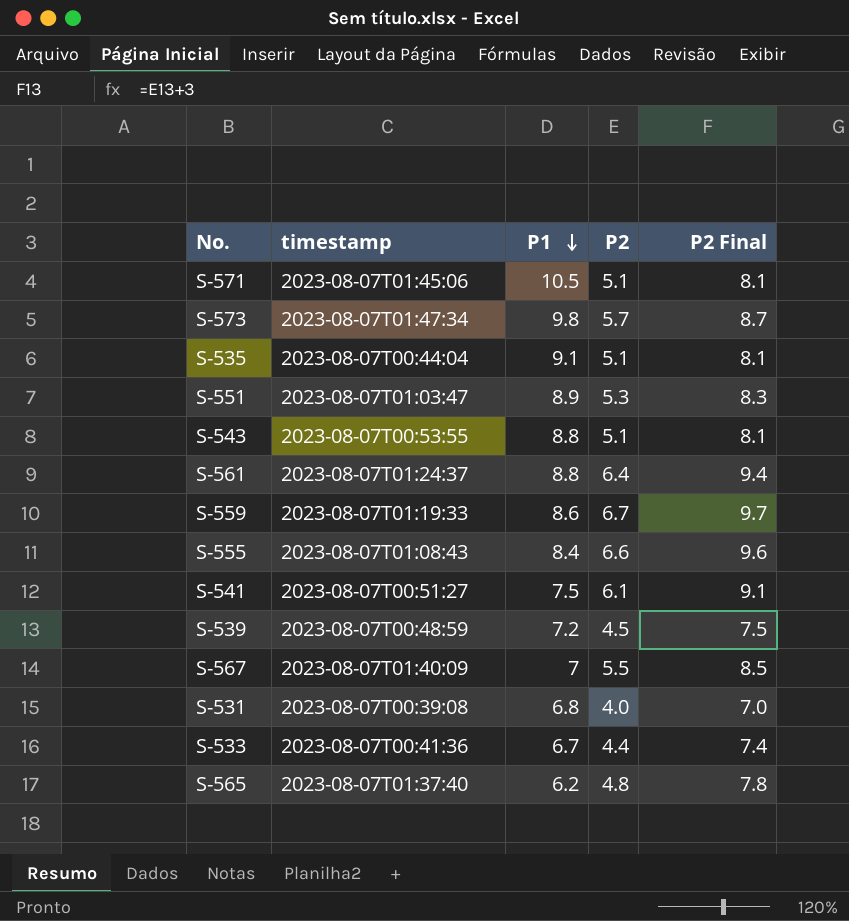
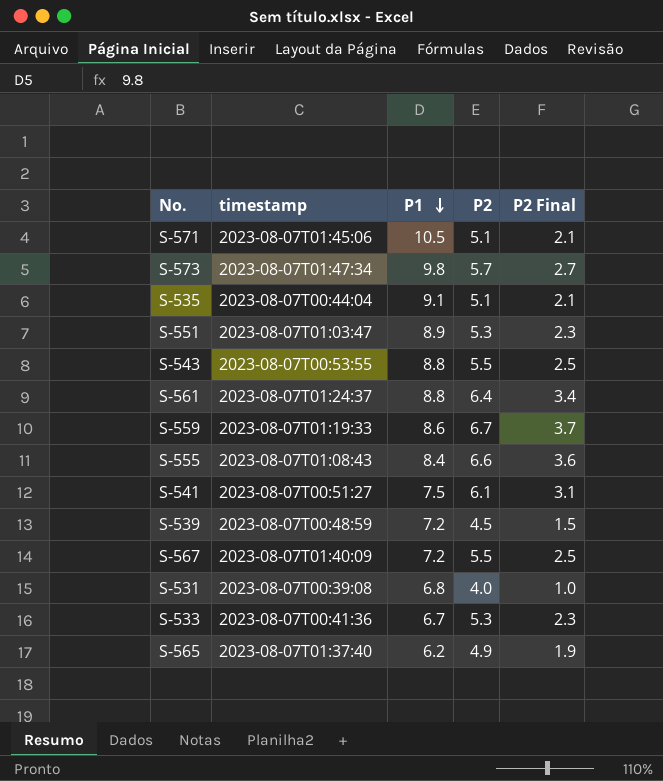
column P2 Final | formula: [P2] + 3 -> [P2] - 3
S-543 | P2: 5.1 -> 5.5
S-567 | P1: 7 -> 7.2
S-533 | P2: 4.4 -> 5.3
S-565 | P2: 4.8 -> 4.9

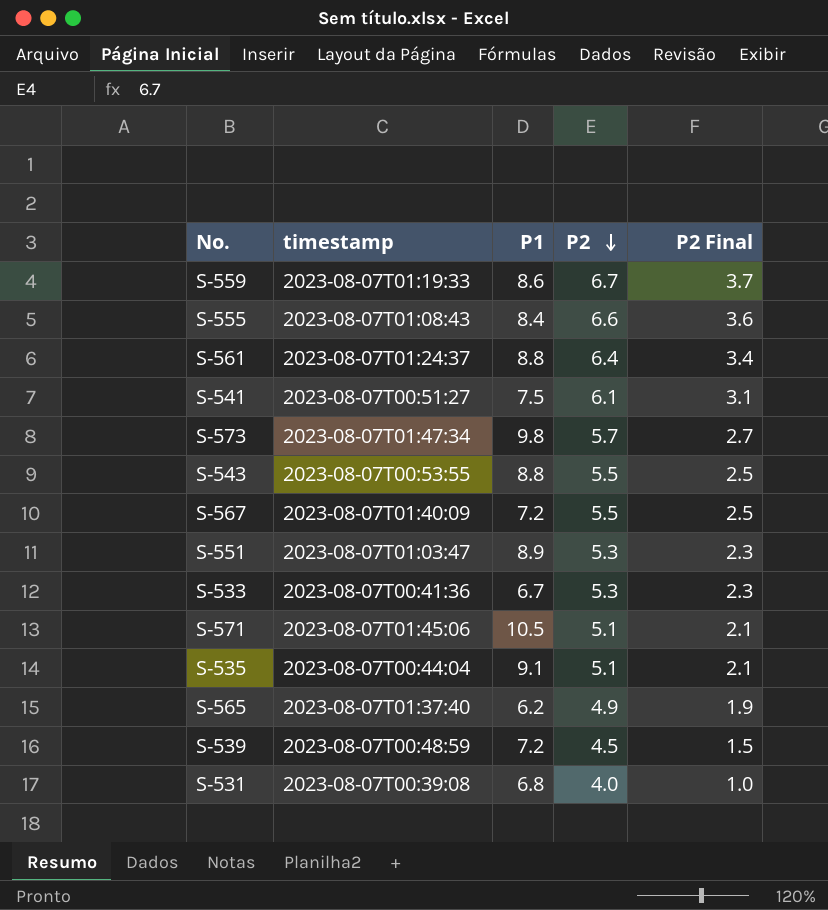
row order: P1 descending -> P2 descending

